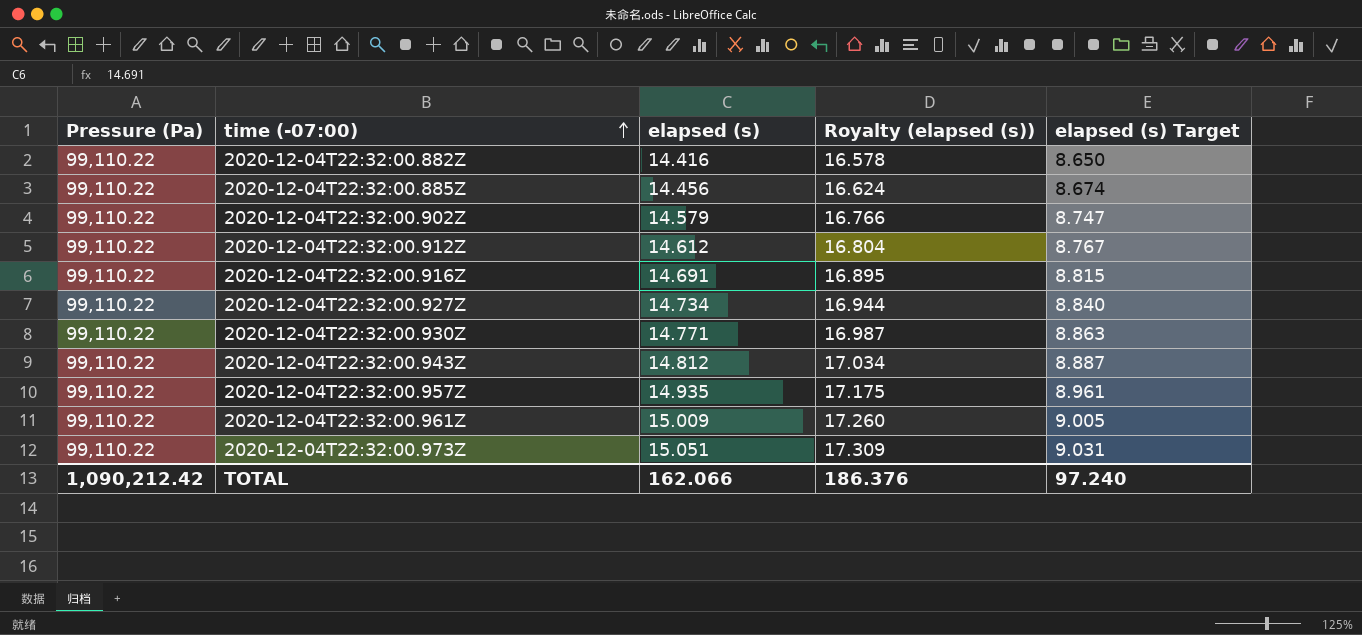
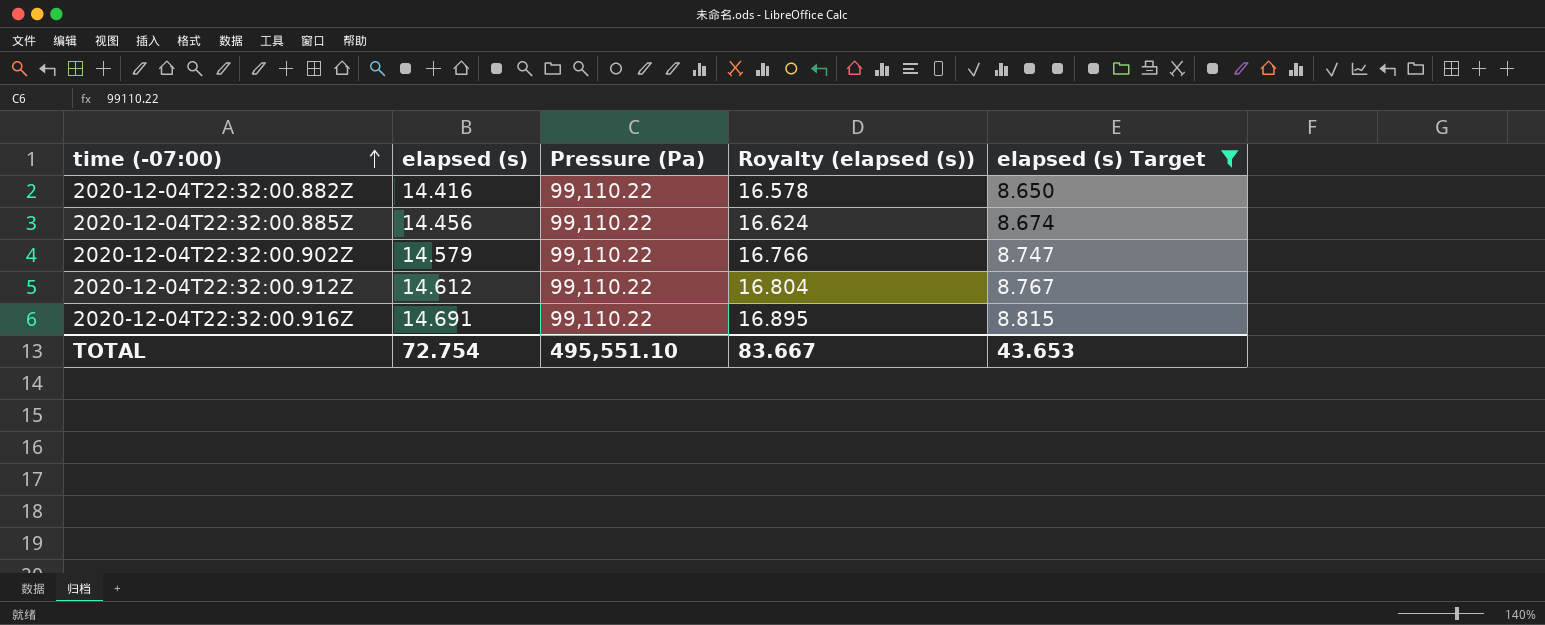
filter: none -> elapsed (s) Target <= 8.815
column Pressure (Pa) | position: 1 -> 3
TOTAL | elapsed (s): 162.066 -> 72.754
TOTAL | Pressure (Pa): 1,090,212.42 -> 495,551.10
TOTAL | Royalty (elapsed (s)): 186.376 -> 83.667
TOTAL | elapsed (s) Target: 97.240 -> 43.653

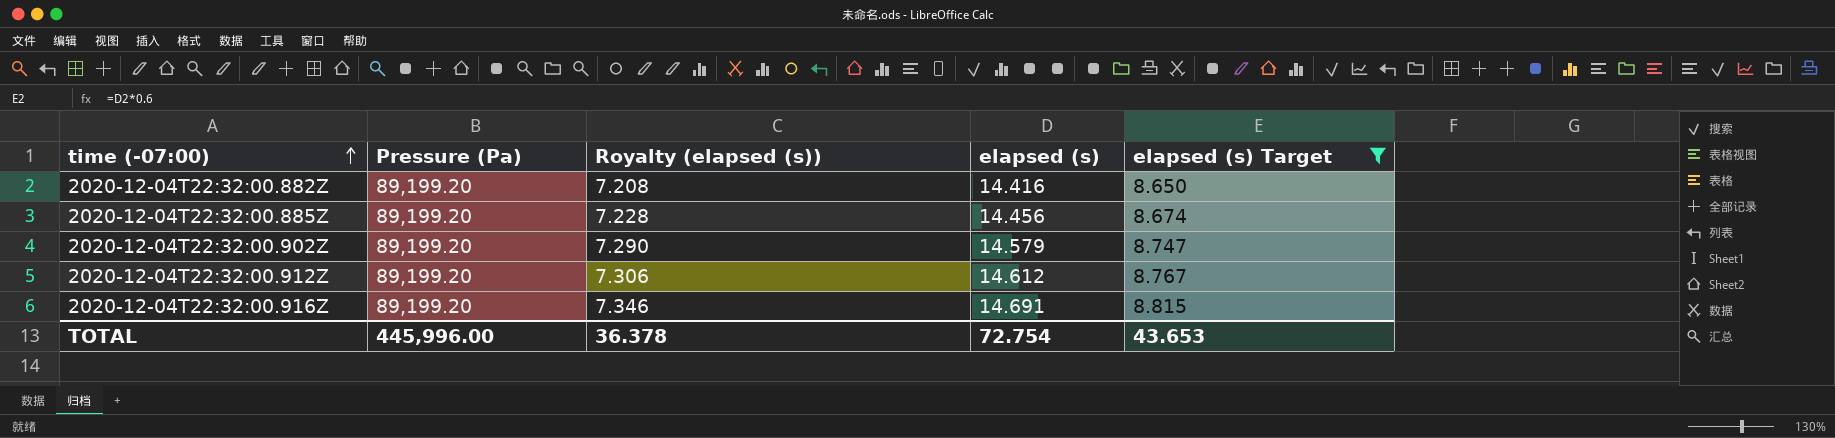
column Royalty (elapsed (s)) | formula: [elapsed (s)] * 1.15 -> [elapsed (s)] * 0.5
column elapsed (s) | position: 2 -> 4
2020-12-04T22:32:00.882Z | Pressure (Pa): 99,110.22 -> 89,199.20
2020-12-04T22:32:00.885Z | Pressure (Pa): 99,110.22 -> 89,199.20
2020-12-04T22:32:00.902Z | Pressure (Pa): 99,110.22 -> 89,199.20
2020-12-04T22:32:00.912Z | Pressure (Pa): 99,110.22 -> 89,199.20
2020-12-04T22:32:00.916Z | Pressure (Pa): 99,110.22 -> 89,199.20
TOTAL | Pressure (Pa): 495,551.10 -> 445,996.00
TOTAL | Royalty (elapsed (s)): 83.667 -> 36.378

